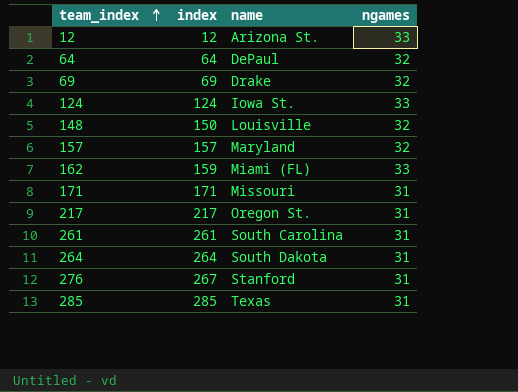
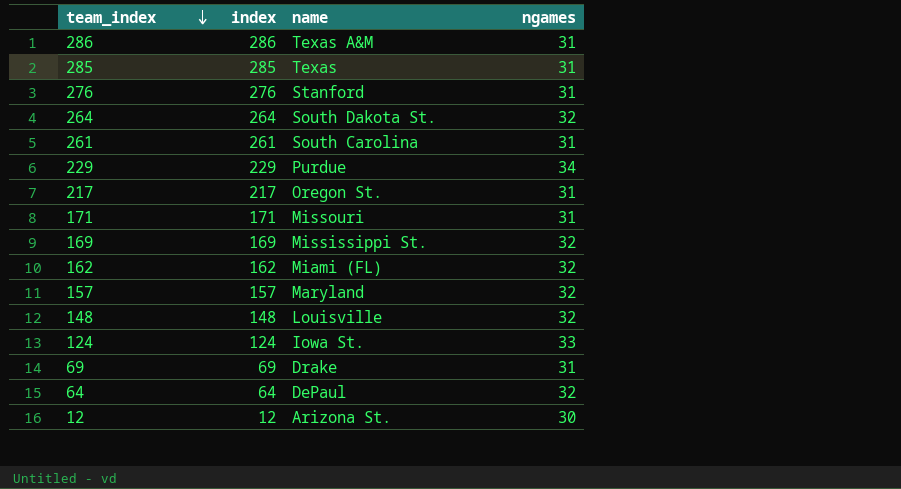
row order: team_index ascending -> team_index descending
row 286: none -> 286 | Texas A&M | 31
276 | index: 267 -> 276
264 | name: South Dakota -> South Dakota St.
264 | ngames: 31 -> 32
row 229: none -> 229 | Purdue | 34
row 169: none -> 169 | Mississippi St. | 32
162 | index: 159 -> 162
162 | ngames: 33 -> 32
148 | index: 150 -> 148
69 | ngames: 32 -> 31
12 | ngames: 33 -> 30

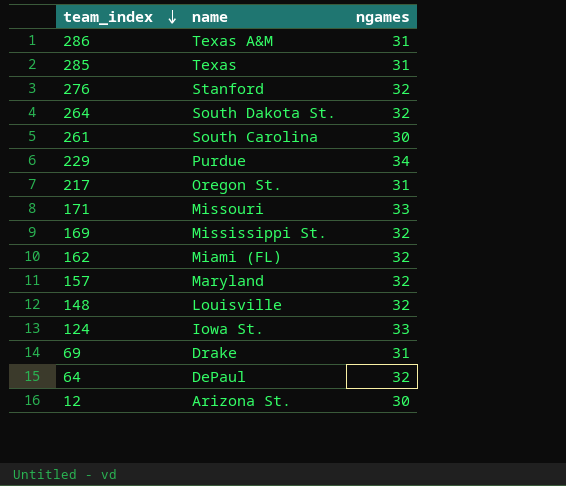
column index | position: 2 -> none
276 | ngames: 31 -> 32
261 | ngames: 31 -> 30
171 | ngames: 31 -> 33

